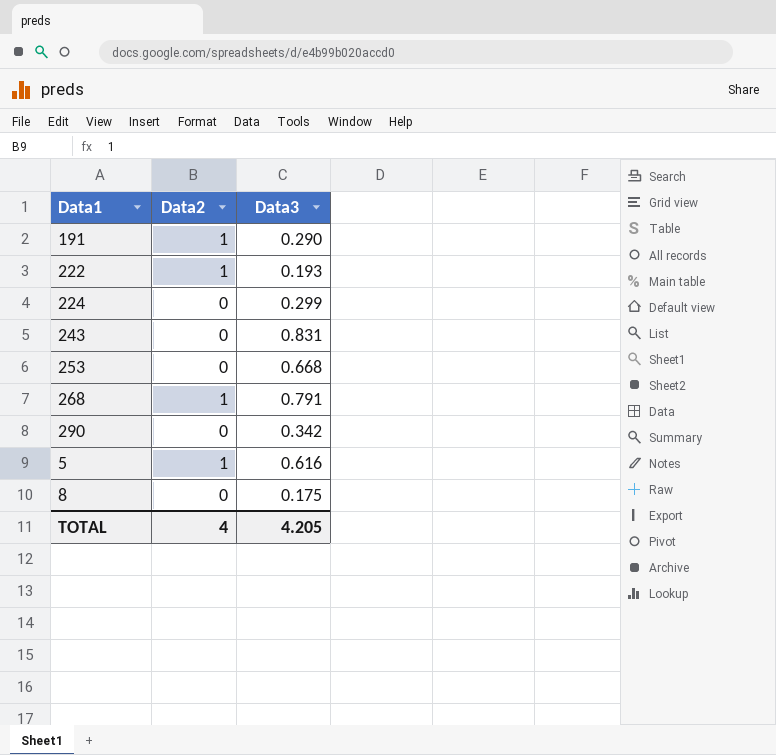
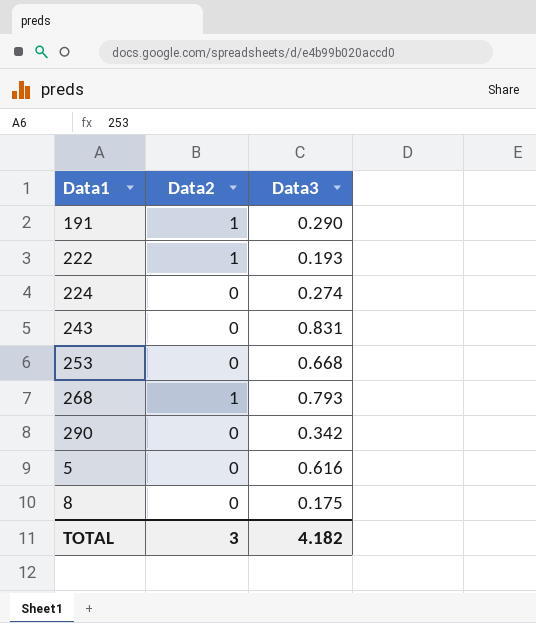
224 | Data3: 0.299 -> 0.274
268 | Data3: 0.791 -> 0.793
5 | Data2: 1 -> 0
TOTAL | Data2: 4 -> 3
TOTAL | Data3: 4.205 -> 4.182

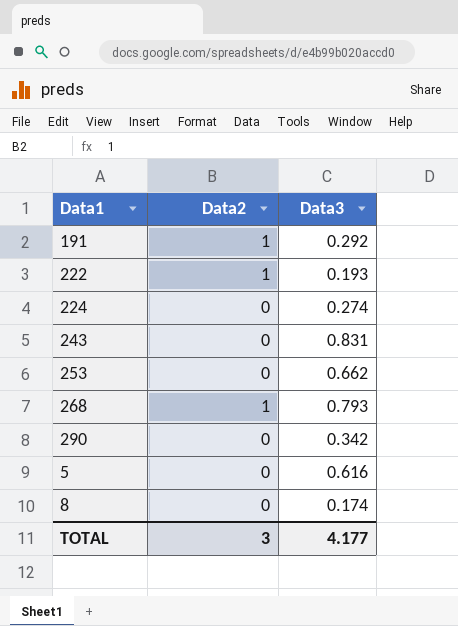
191 | Data3: 0.290 -> 0.292
253 | Data3: 0.668 -> 0.662
8 | Data3: 0.175 -> 0.174
TOTAL | Data3: 4.182 -> 4.177

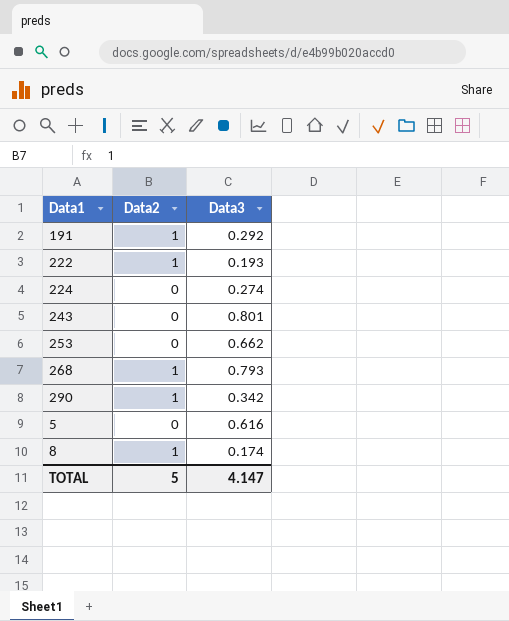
243 | Data3: 0.831 -> 0.801
290 | Data2: 0 -> 1
8 | Data2: 0 -> 1
TOTAL | Data2: 3 -> 5
TOTAL | Data3: 4.177 -> 4.147

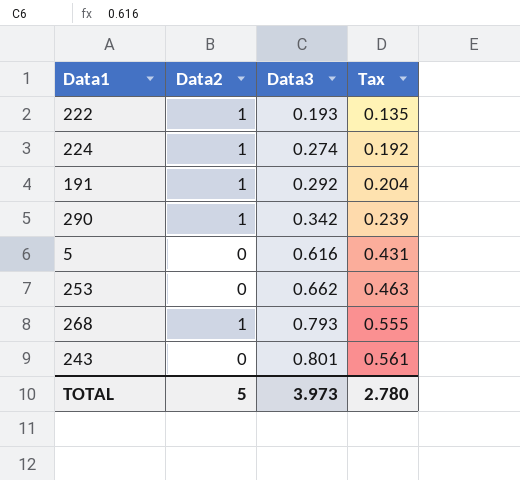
row order: none -> Data3 ascending
column Tax | formula: none -> [Data3] * 0.7
row 8: 1 | 0.174 -> none
224 | Data2: 0 -> 1
TOTAL | Data3: 4.147 -> 3.973

